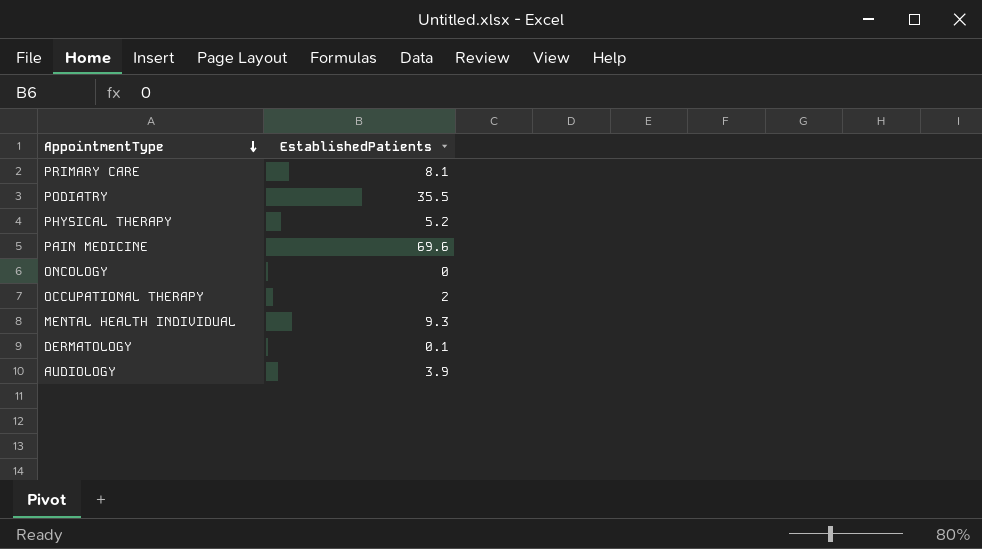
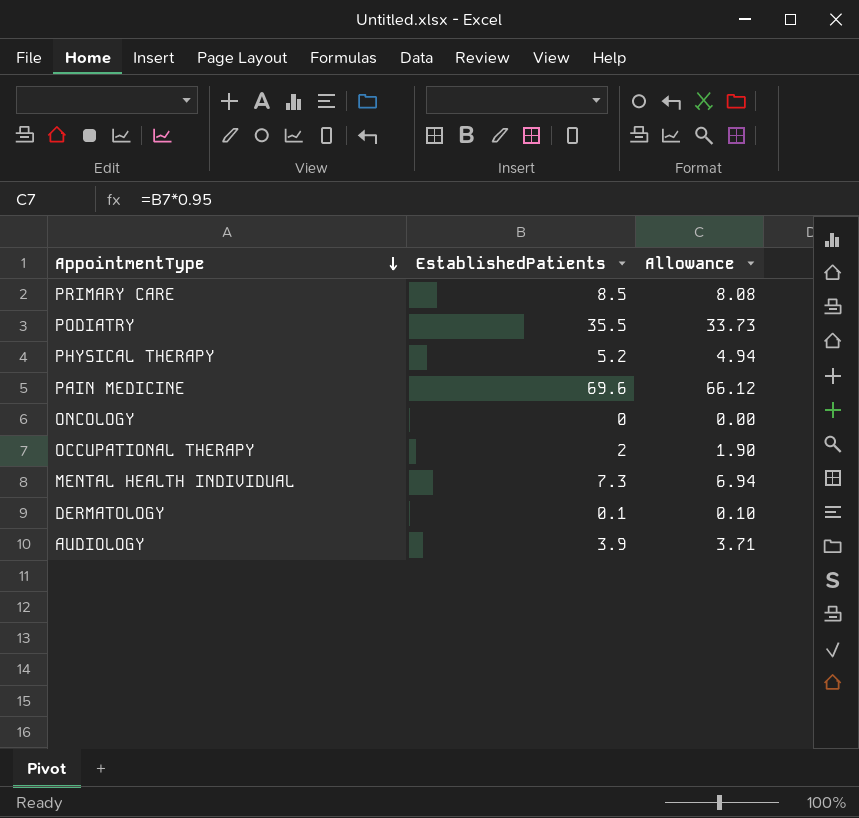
column Allowance | formula: none -> [EstablishedPatients] * 0.95
PRIMARY CARE | EstablishedPatients: 8.1 -> 8.5
MENTAL HEALTH INDIVIDUAL | EstablishedPatients: 9.3 -> 7.3

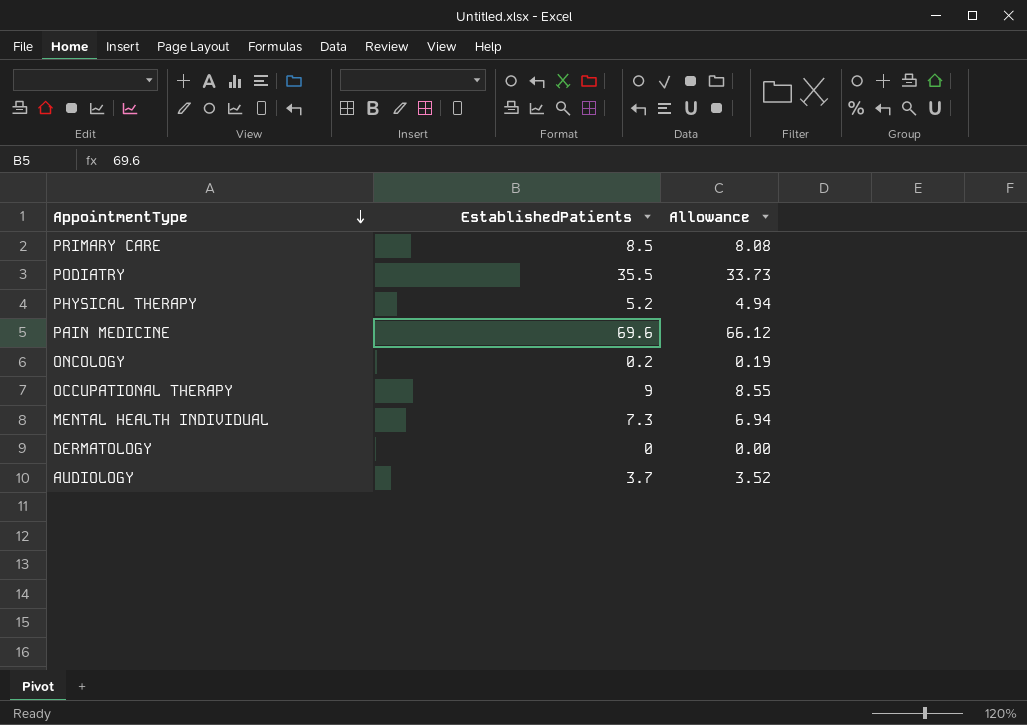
ONCOLOGY | EstablishedPatients: 0 -> 0.2
ONCOLOGY | Allowance: 0.00 -> 0.19
OCCUPATIONAL THERAPY | EstablishedPatients: 2 -> 9
OCCUPATIONAL THERAPY | Allowance: 1.90 -> 8.55
DERMATOLOGY | EstablishedPatients: 0.1 -> 0
DERMATOLOGY | Allowance: 0.10 -> 0.00
AUDIOLOGY | EstablishedPatients: 3.9 -> 3.7
AUDIOLOGY | Allowance: 3.71 -> 3.52

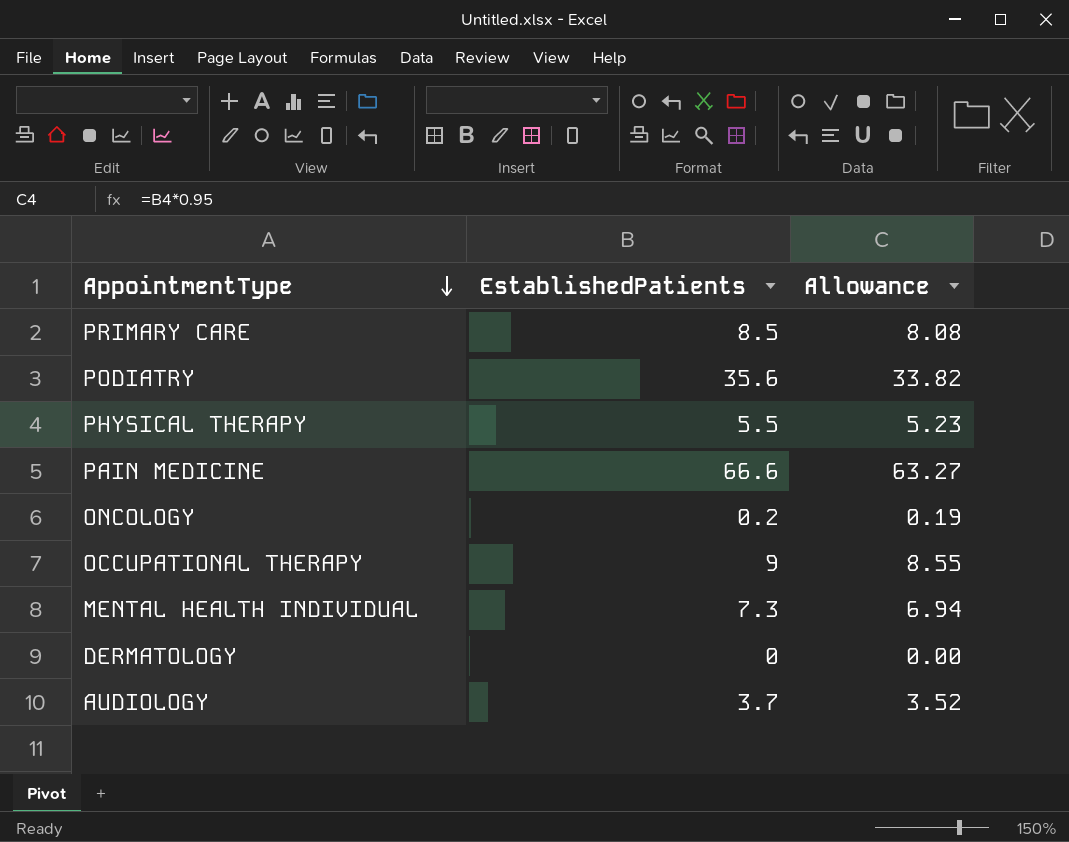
PODIATRY | EstablishedPatients: 35.5 -> 35.6
PODIATRY | Allowance: 33.73 -> 33.82
PHYSICAL THERAPY | EstablishedPatients: 5.2 -> 5.5
PHYSICAL THERAPY | Allowance: 4.94 -> 5.23
PAIN MEDICINE | EstablishedPatients: 69.6 -> 66.6
PAIN MEDICINE | Allowance: 66.12 -> 63.27

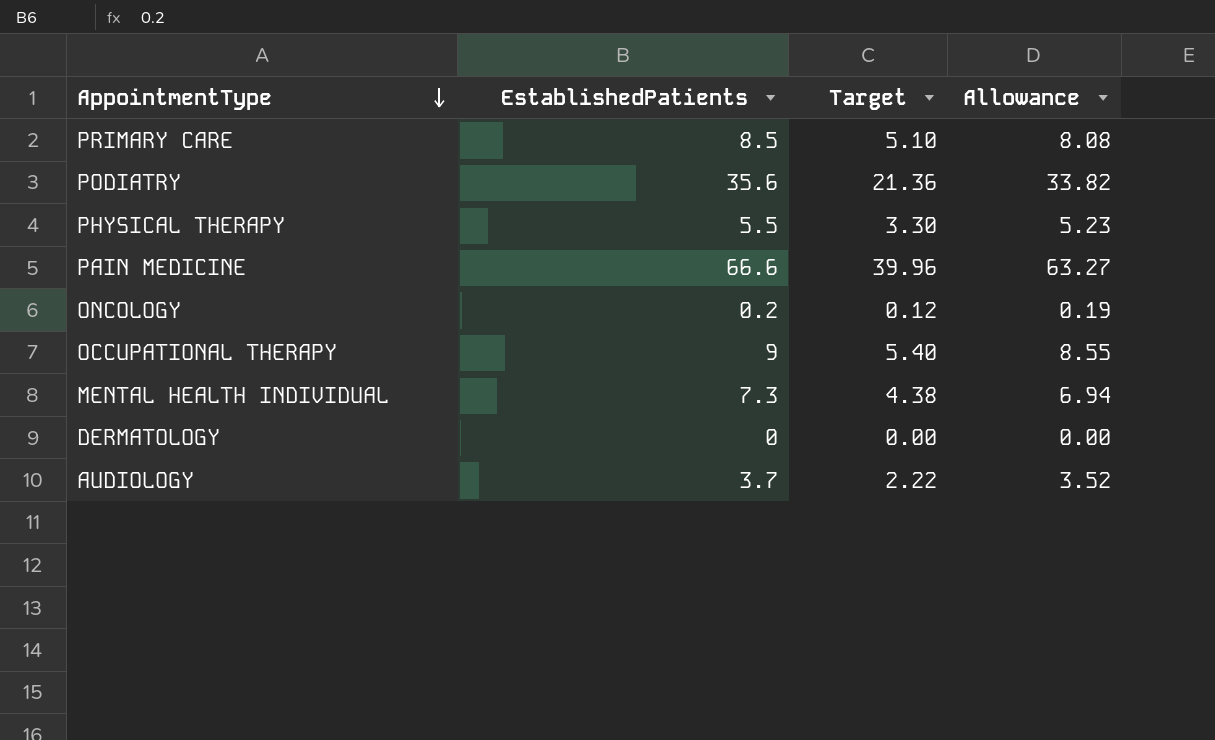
column Target | formula: none -> [EstablishedPatients] * 0.6

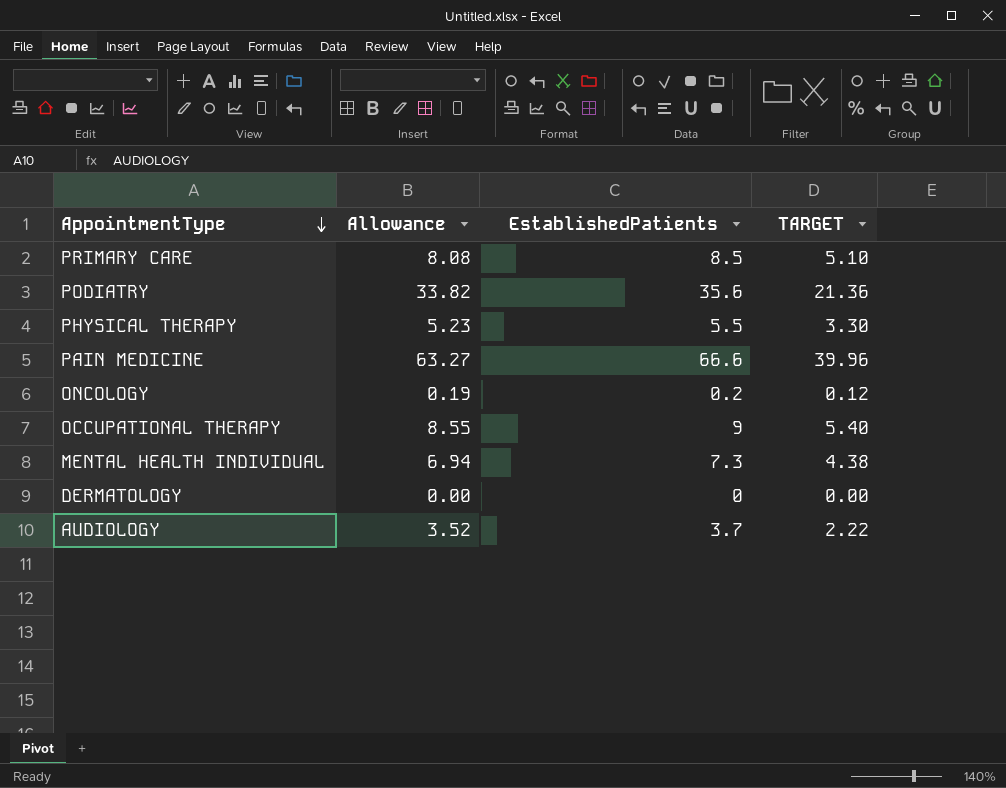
column Allowance | position: 4 -> 2
column name: Target -> TARGET

